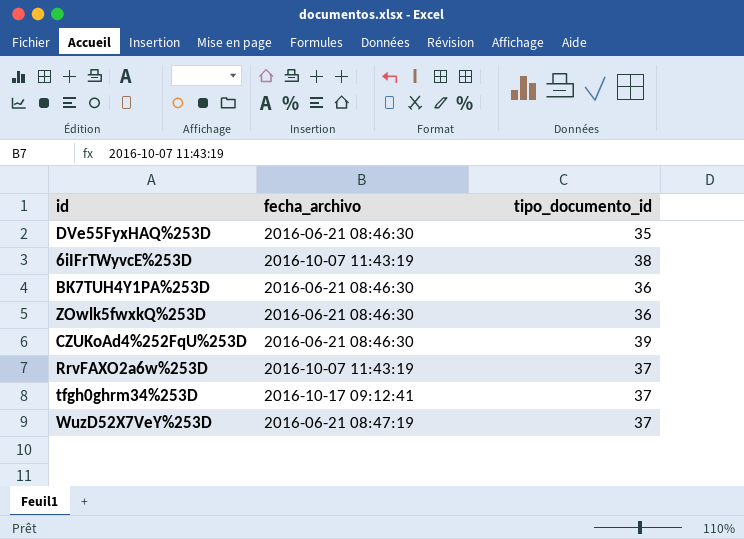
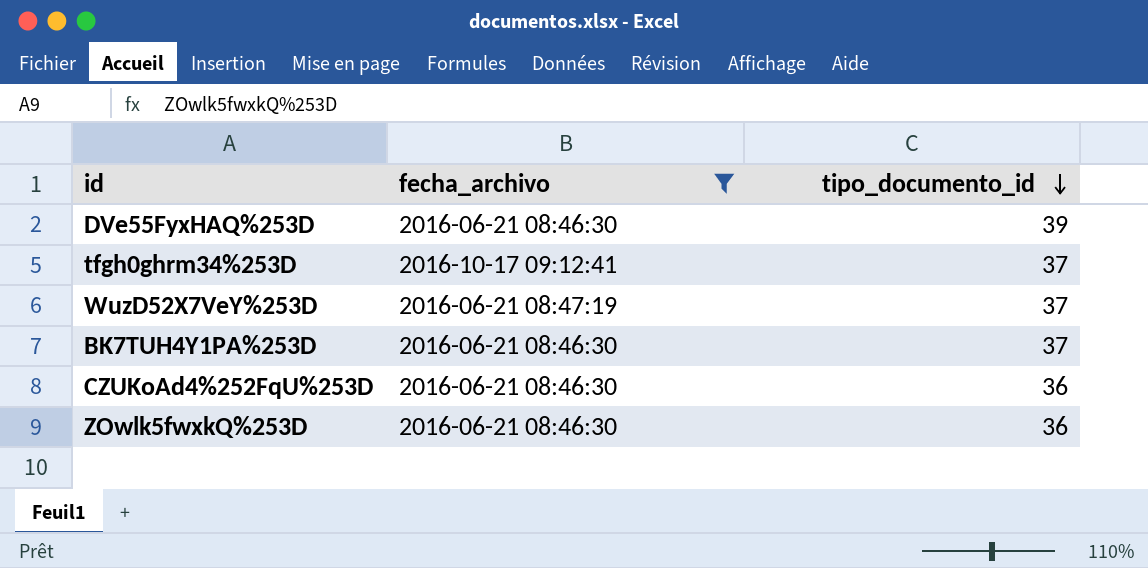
filter: none -> fecha_archivo != 2016-10-07 11:43:19
row order: none -> tipo_documento_id descending
DVe55FyxHAQ%253D | tipo_documento_id: 35 -> 39
BK7TUH4Y1PA%253D | tipo_documento_id: 36 -> 37
CZUKoAd4%252FqU%253D | tipo_documento_id: 39 -> 36

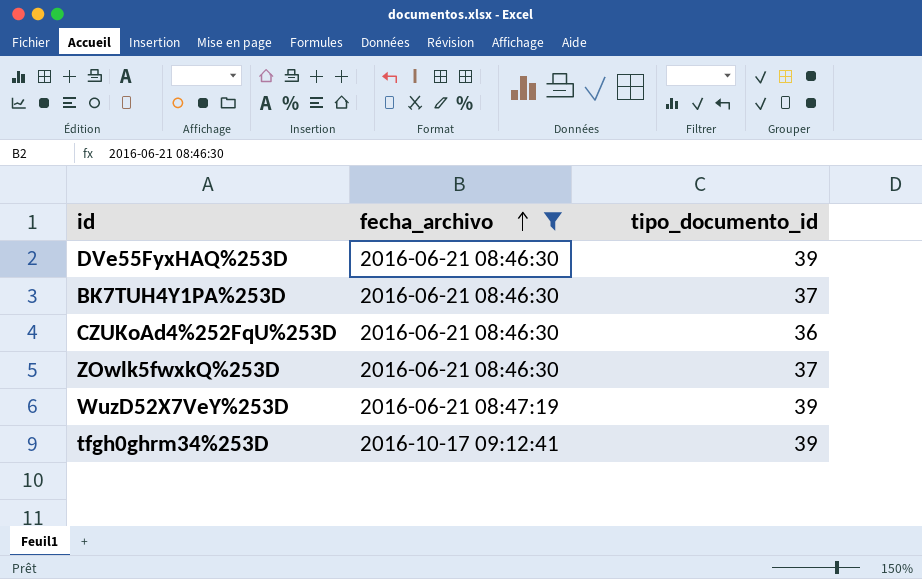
row order: tipo_documento_id descending -> fecha_archivo ascending
ZOwlk5fwxkQ%253D | tipo_documento_id: 36 -> 37
WuzD52X7VeY%253D | tipo_documento_id: 37 -> 39
tfgh0ghrm34%253D | tipo_documento_id: 37 -> 39

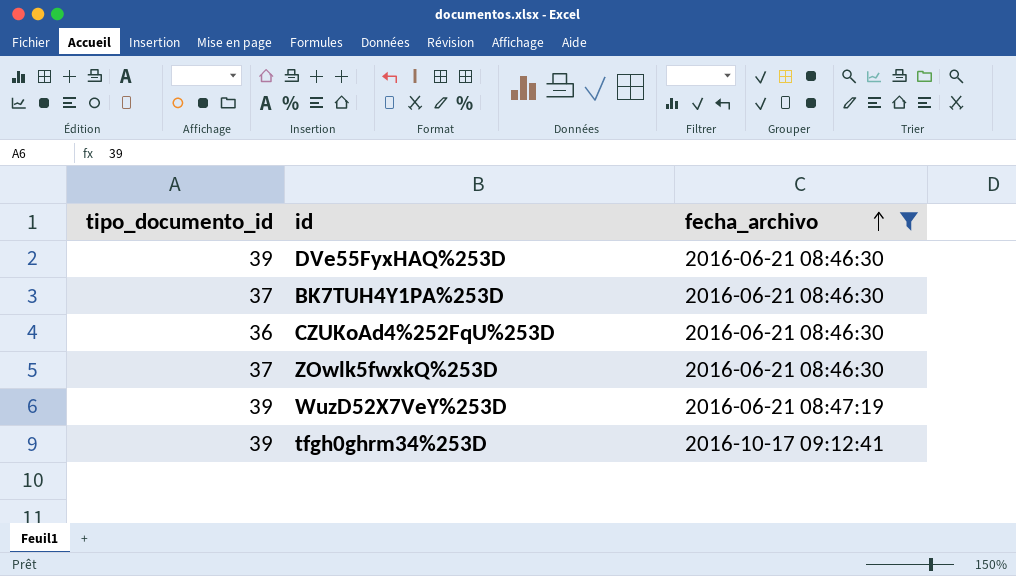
column tipo_documento_id | position: 3 -> 1

